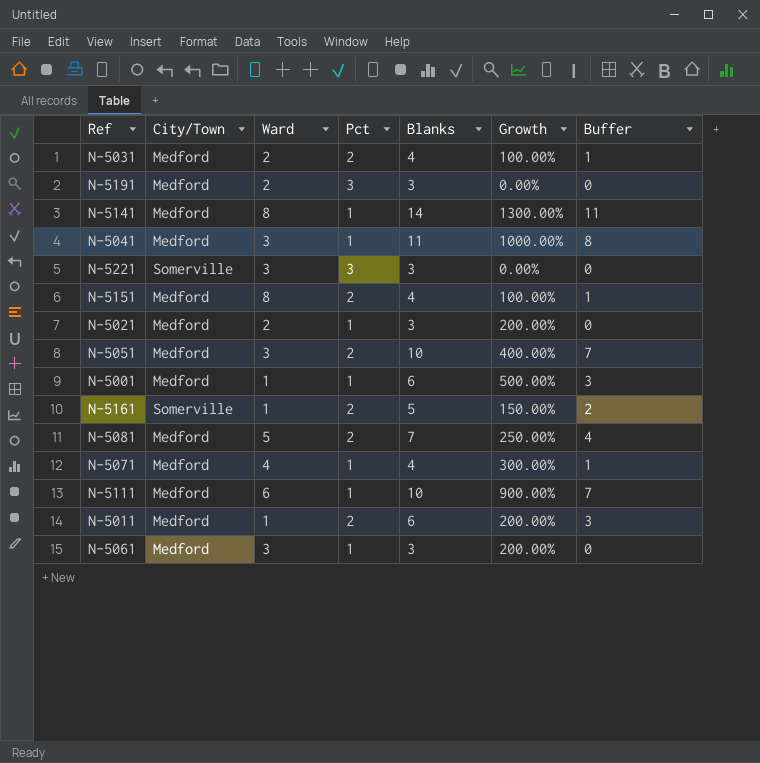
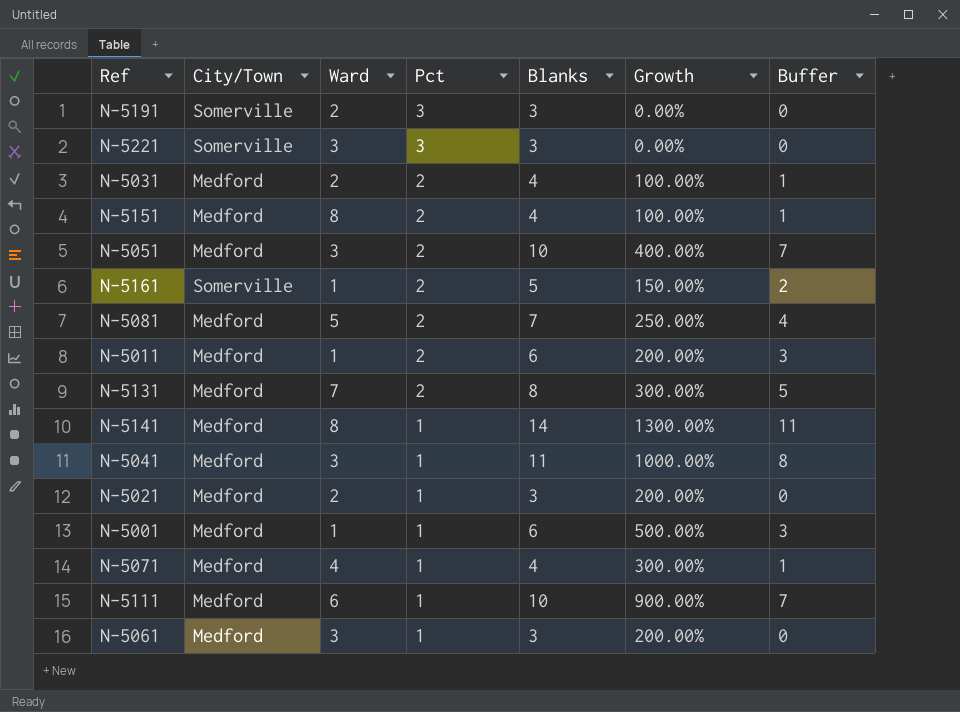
row order: none -> Pct descending
N-5191 | City/Town: Medford -> Somerville
row N-5131: none -> Medford | 7 | 2 | 8 | 300.00% | 5

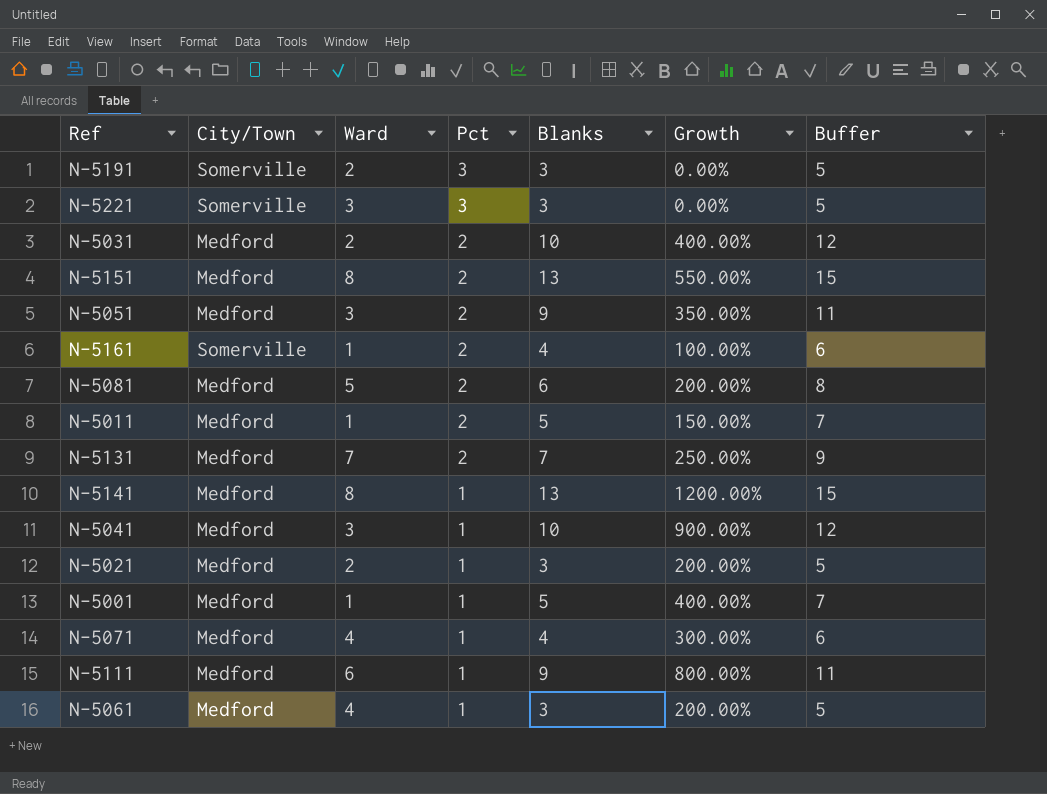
column Buffer | formula: [Blanks] - 3 -> [Blanks] + 2
N-5031 | Blanks: 4 -> 10
N-5031 | Growth: 100.00% -> 400.00%
N-5151 | Blanks: 4 -> 13
N-5151 | Growth: 100.00% -> 550.00%
N-5051 | Blanks: 10 -> 9
N-5051 | Growth: 400.00% -> 350.00%
N-5161 | Blanks: 5 -> 4
N-5161 | Growth: 150.00% -> 100.00%
N-5081 | Blanks: 7 -> 6
N-5081 | Growth: 250.00% -> 200.00%
N-5011 | Blanks: 6 -> 5
N-5011 | Growth: 200.00% -> 150.00%
N-5131 | Blanks: 8 -> 7
N-5131 | Growth: 300.00% -> 250.00%
N-5141 | Blanks: 14 -> 13
N-5141 | Growth: 1300.00% -> 1200.00%
N-5041 | Blanks: 11 -> 10
N-5041 | Growth: 1000.00% -> 900.00%
N-5001 | Blanks: 6 -> 5
N-5001 | Growth: 500.00% -> 400.00%
N-5111 | Blanks: 10 -> 9
N-5111 | Growth: 900.00% -> 800.00%
N-5061 | Ward: 3 -> 4

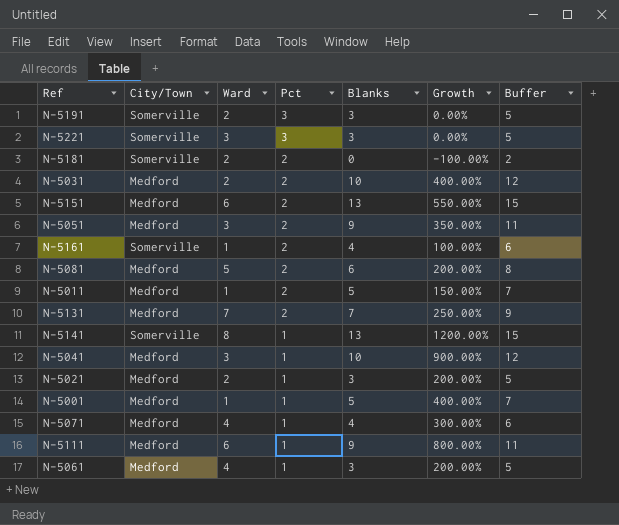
row N-5181: none -> Somerville | 2 | 2 | 0 | -100.00% | 2
N-5151 | Ward: 8 -> 6
N-5141 | City/Town: Medford -> Somerville

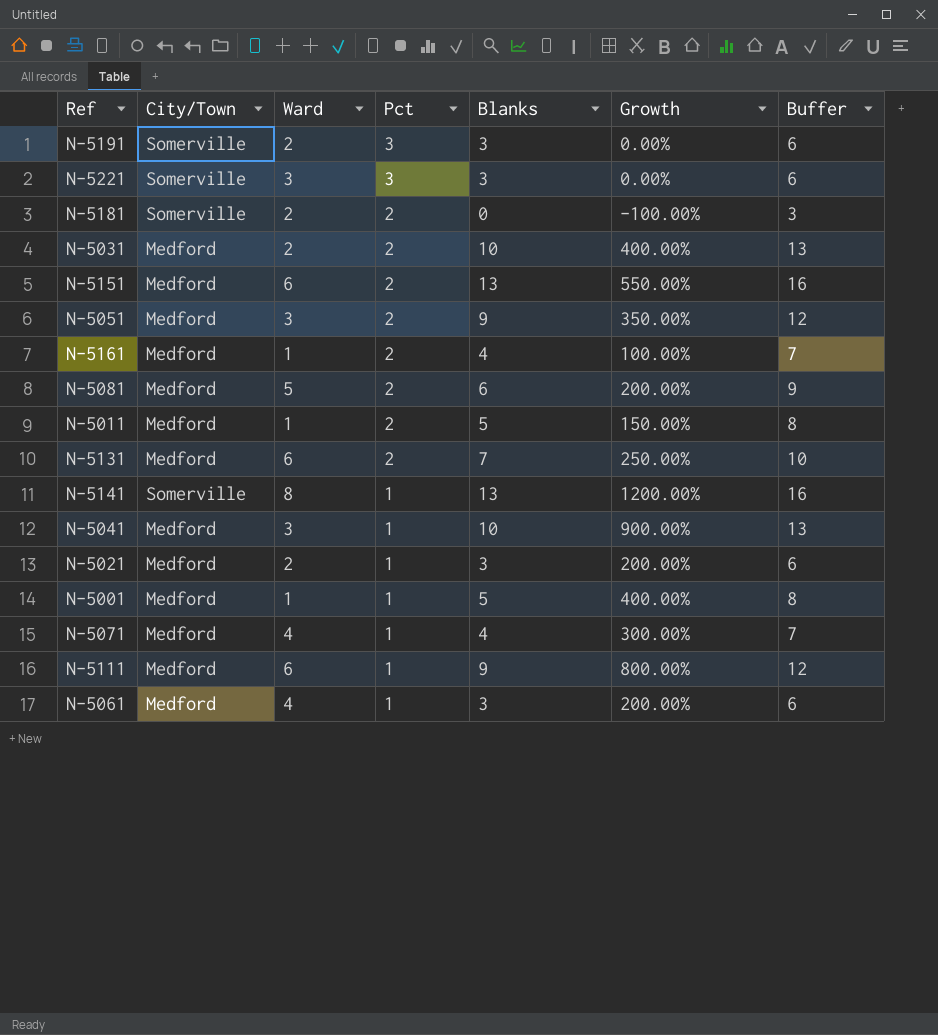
column Buffer | formula: [Blanks] + 2 -> [Blanks] + 3
N-5161 | City/Town: Somerville -> Medford
N-5131 | Ward: 7 -> 6

